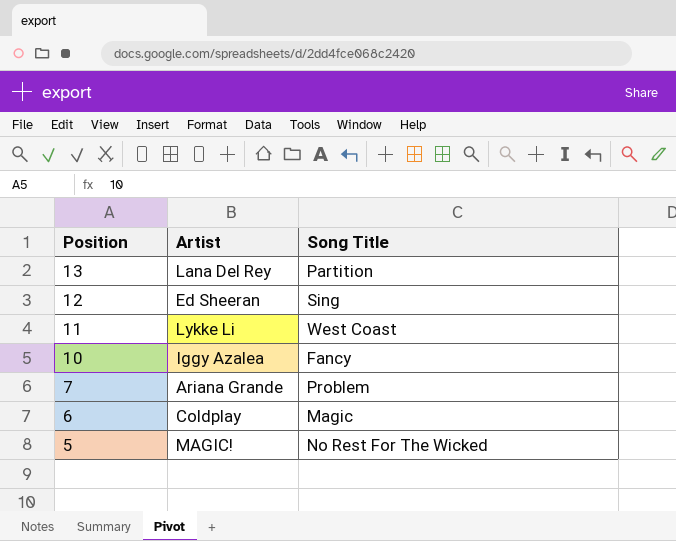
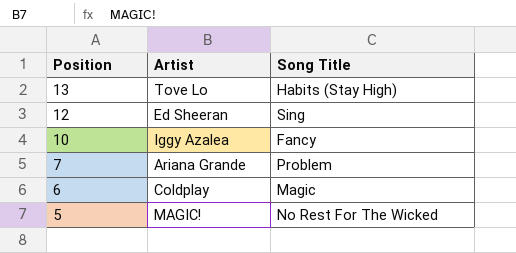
row 11: Lykke Li | West Coast -> none
13 | Artist: Lana Del Rey -> Tove Lo
13 | Song Title: Partition -> Habits (Stay High)

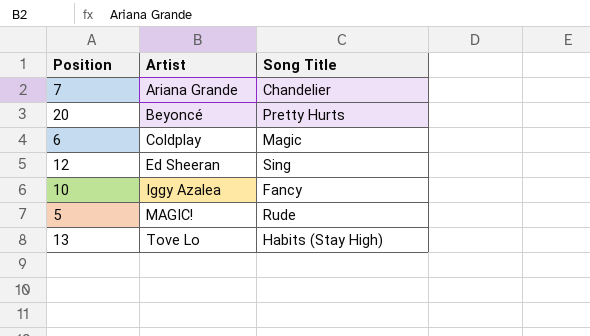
row order: Position descending -> Artist ascending
7 | Song Title: Problem -> Chandelier
row 20: none -> Beyoncé | Pretty Hurts
5 | Song Title: No Rest For The Wicked -> Rude

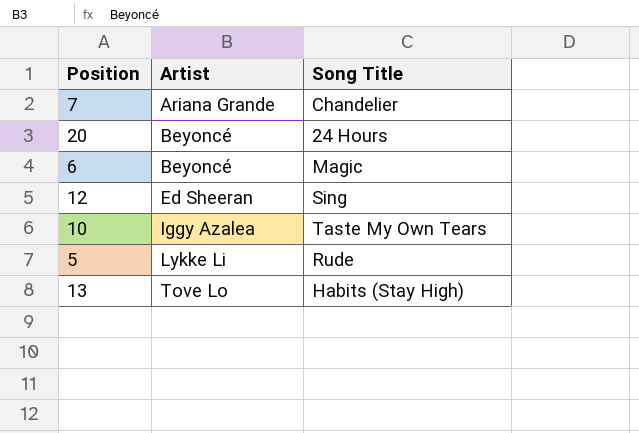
20 | Song Title: Pretty Hurts -> 24 Hours
6 | Artist: Coldplay -> Beyoncé
10 | Song Title: Fancy -> Taste My Own Tears
5 | Artist: MAGIC! -> Lykke Li

